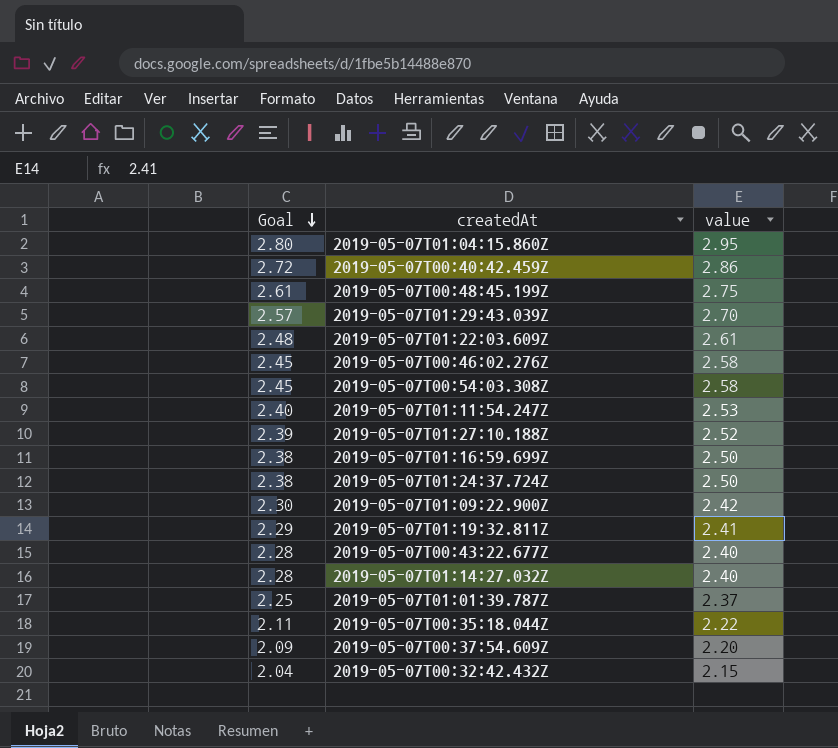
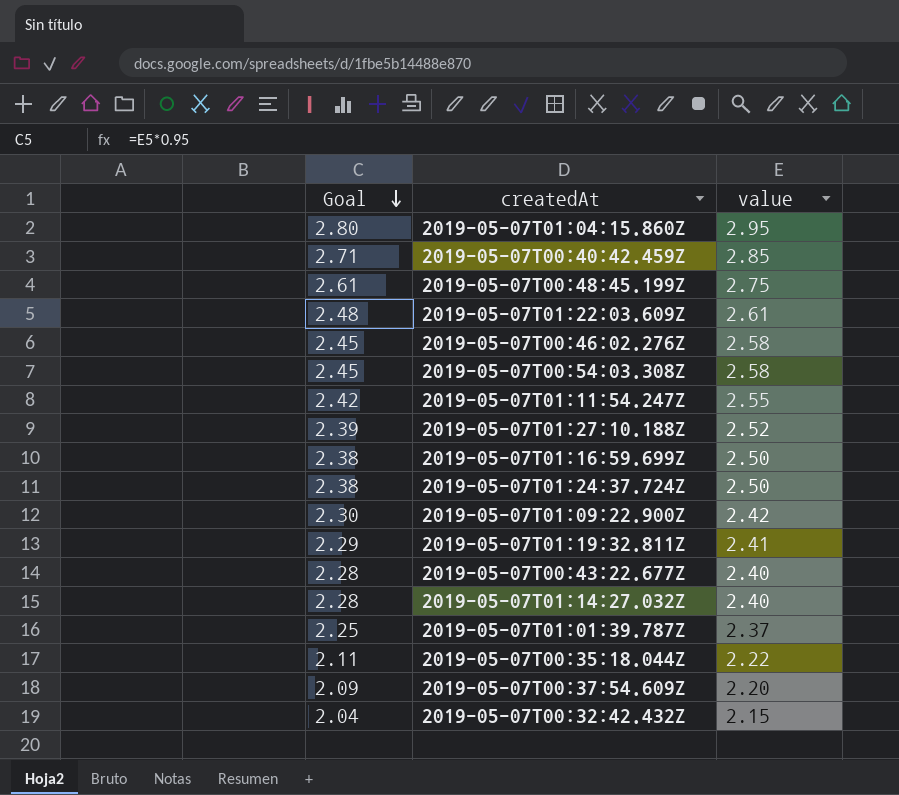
row 2019-05-07T01:29:43.039Z: 2.57 | 2.70 -> none
2019-05-07T00:40:42.459Z | Goal: 2.72 -> 2.71
2019-05-07T00:40:42.459Z | value: 2.86 -> 2.85
2019-05-07T01:11:54.247Z | Goal: 2.40 -> 2.42
2019-05-07T01:11:54.247Z | value: 2.53 -> 2.55

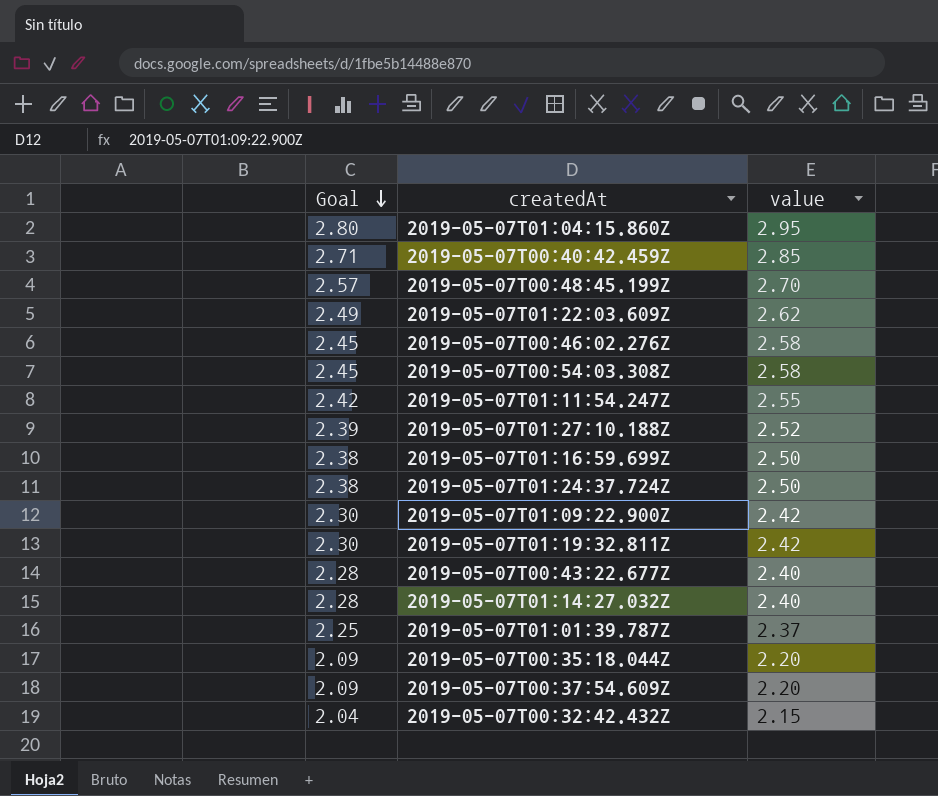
2019-05-07T00:48:45.199Z | Goal: 2.61 -> 2.57
2019-05-07T00:48:45.199Z | value: 2.75 -> 2.70
2019-05-07T01:22:03.609Z | Goal: 2.48 -> 2.49
2019-05-07T01:22:03.609Z | value: 2.61 -> 2.62
2019-05-07T01:19:32.811Z | Goal: 2.29 -> 2.30
2019-05-07T01:19:32.811Z | value: 2.41 -> 2.42
2019-05-07T00:35:18.044Z | Goal: 2.11 -> 2.09
2019-05-07T00:35:18.044Z | value: 2.22 -> 2.20

